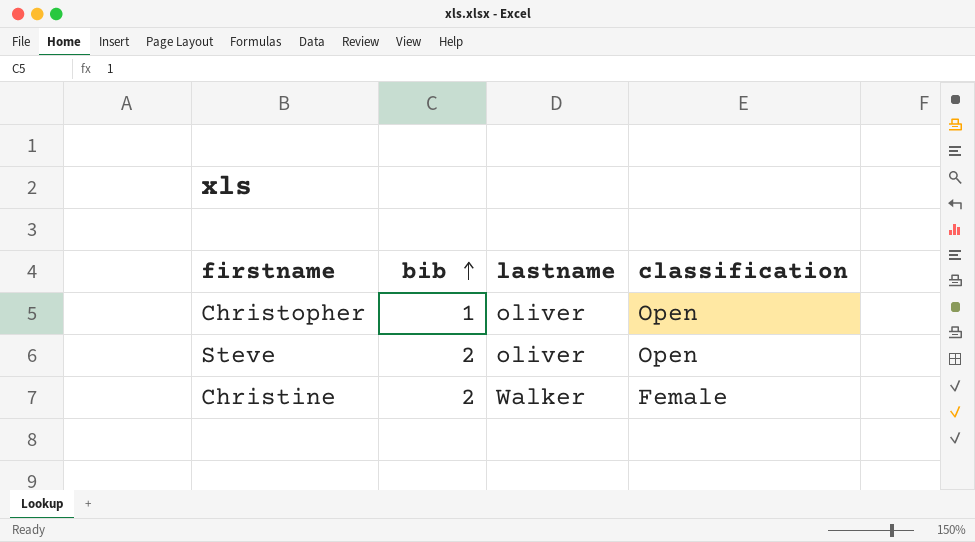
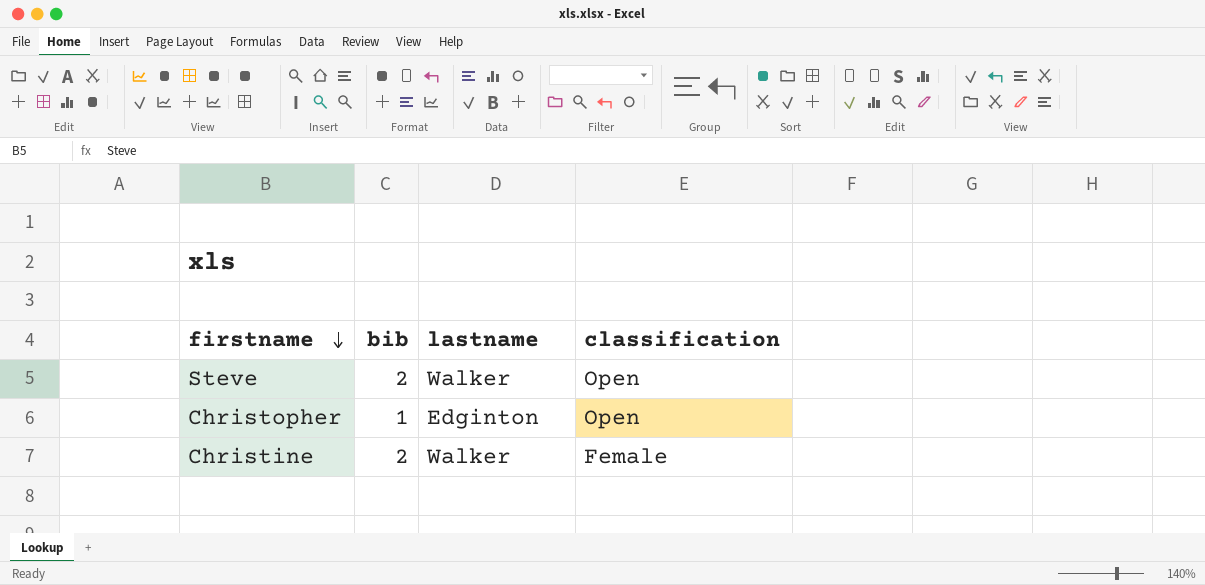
row order: bib ascending -> firstname descending
Steve | lastname: oliver -> Walker
Christopher | lastname: oliver -> Edginton

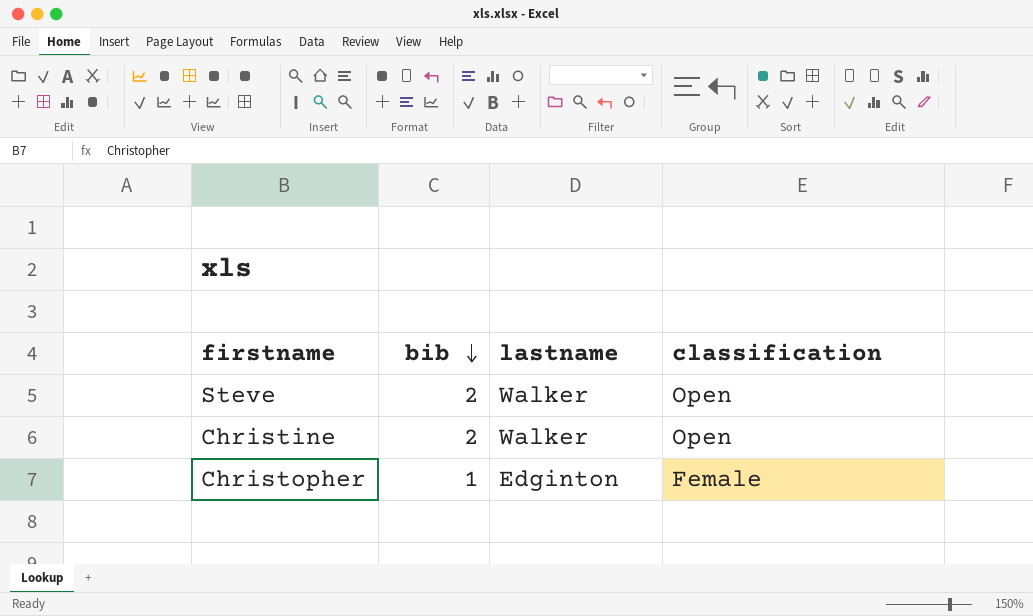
row order: firstname descending -> bib descending
Christine | classification: Female -> Open
Christopher | classification: Open -> Female

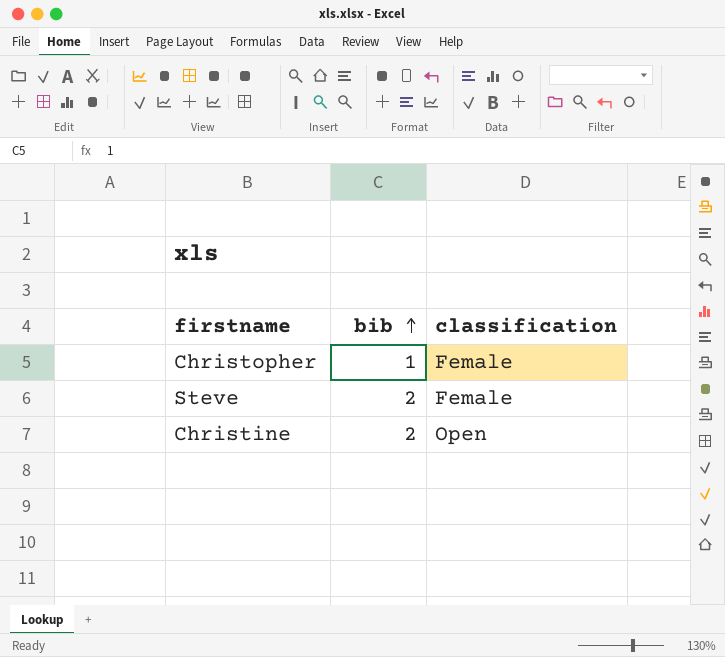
row order: bib descending -> bib ascending
column lastname | position: 3 -> none
Steve | classification: Open -> Female

